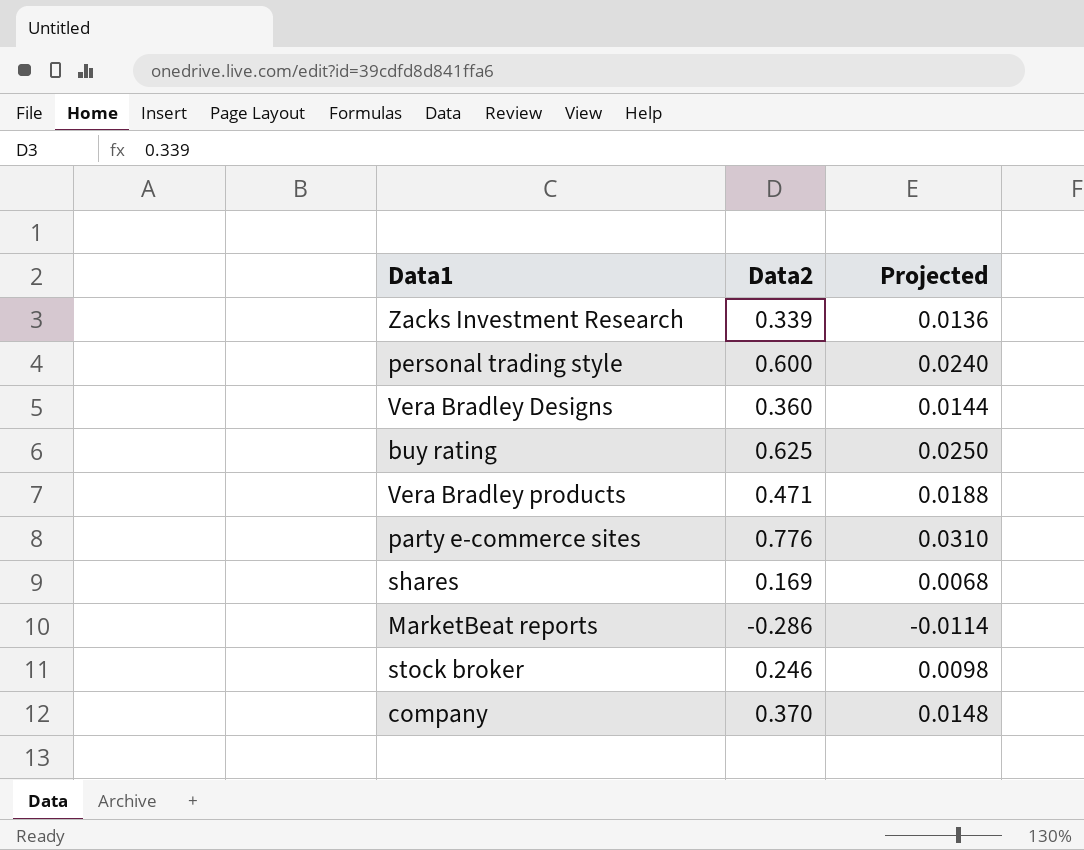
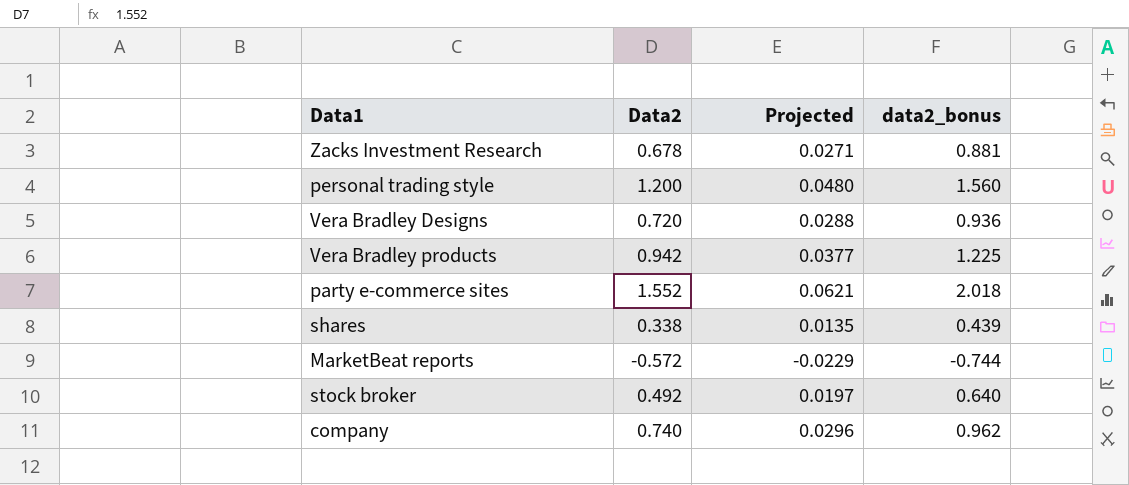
column data2_bonus | formula: none -> [Data2] * 1.3
row buy rating: 0.625 | 0.0250 -> none
Zacks Investment Research | Data2: 0.339 -> 0.678
Zacks Investment Research | Projected: 0.0136 -> 0.0271
personal trading style | Data2: 0.600 -> 1.200
personal trading style | Projected: 0.0240 -> 0.0480
Vera Bradley Designs | Data2: 0.360 -> 0.720
Vera Bradley Designs | Projected: 0.0144 -> 0.0288
Vera Bradley products | Data2: 0.471 -> 0.942
Vera Bradley products | Projected: 0.0188 -> 0.0377
party e-commerce sites | Data2: 0.776 -> 1.552
party e-commerce sites | Projected: 0.0310 -> 0.0621
shares | Data2: 0.169 -> 0.338
shares | Projected: 0.0068 -> 0.0135
MarketBeat reports | Data2: -0.286 -> -0.572
MarketBeat reports | Projected: -0.0114 -> -0.0229
stock broker | Data2: 0.246 -> 0.492
stock broker | Projected: 0.0098 -> 0.0197
company | Data2: 0.370 -> 0.740
company | Projected: 0.0148 -> 0.0296

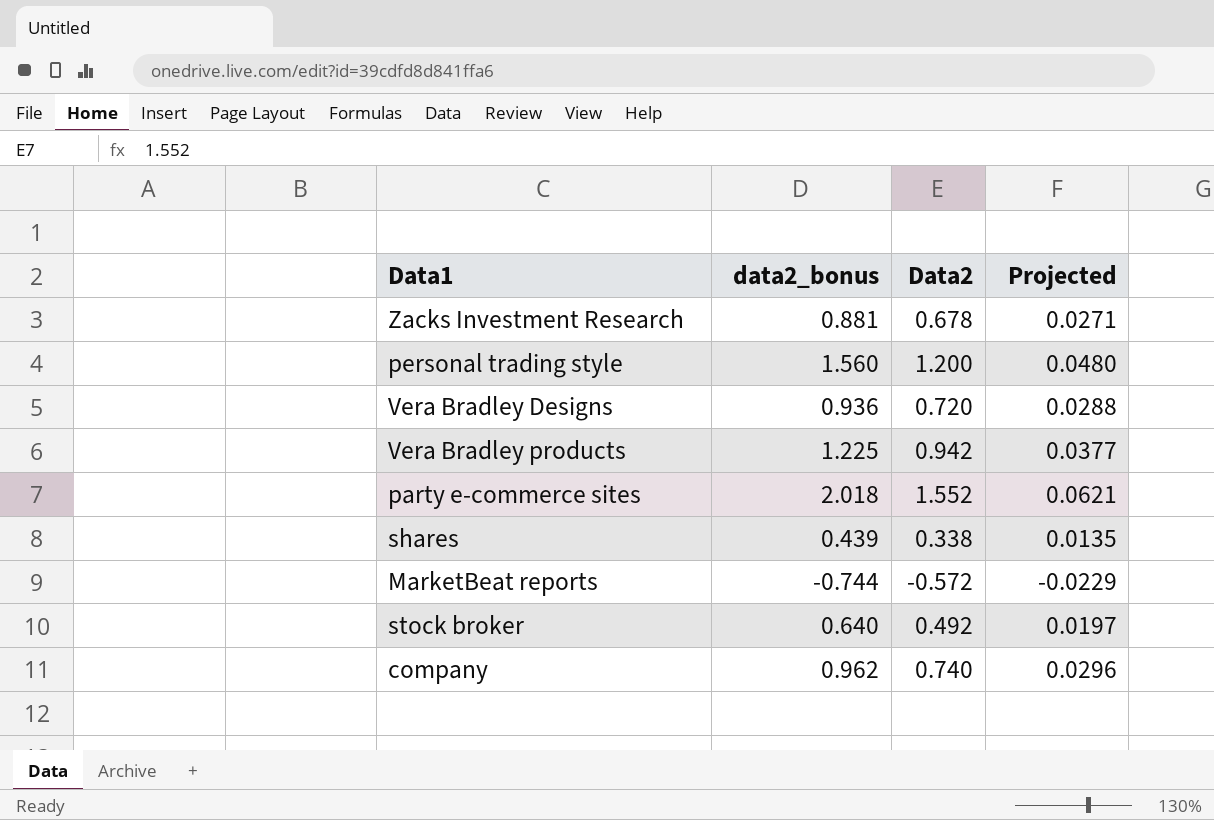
column data2_bonus | position: 4 -> 2

